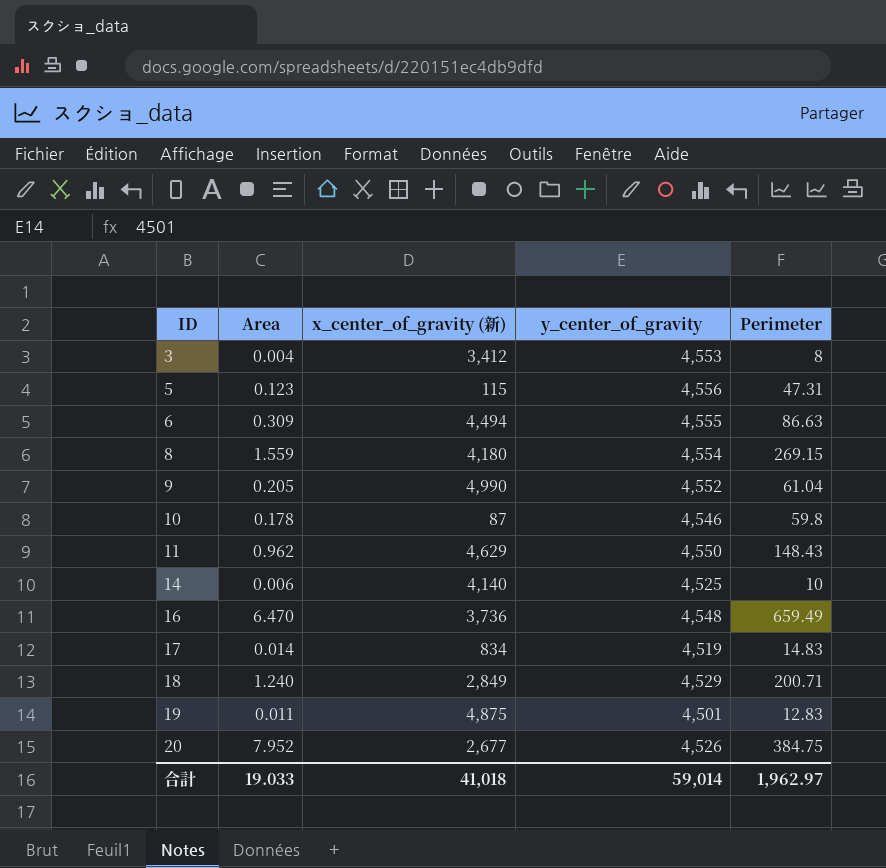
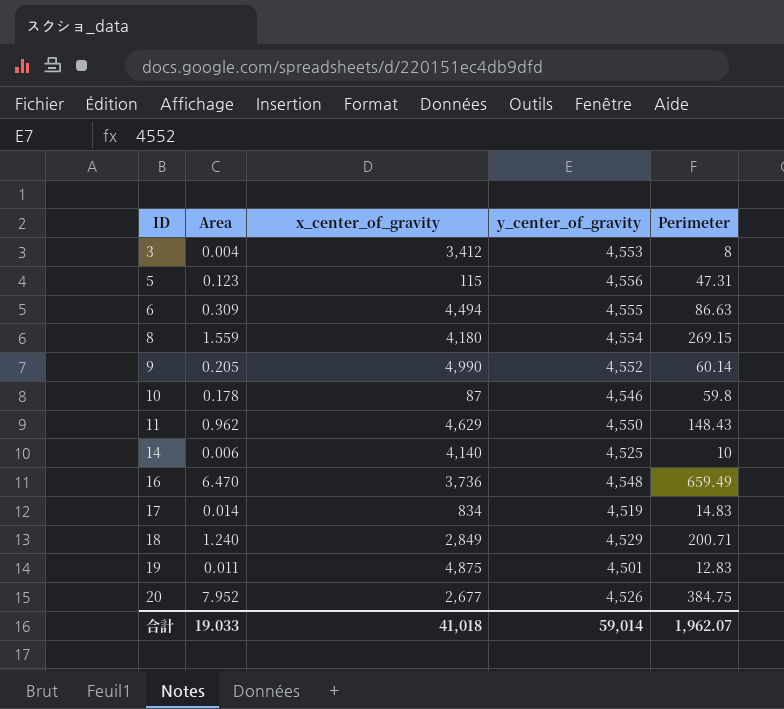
column name: x_center_of_gravity (新) -> x_center_of_gravity
9 | Perimeter: 61.04 -> 60.14
合計 | Perimeter: 1,962.97 -> 1,962.07

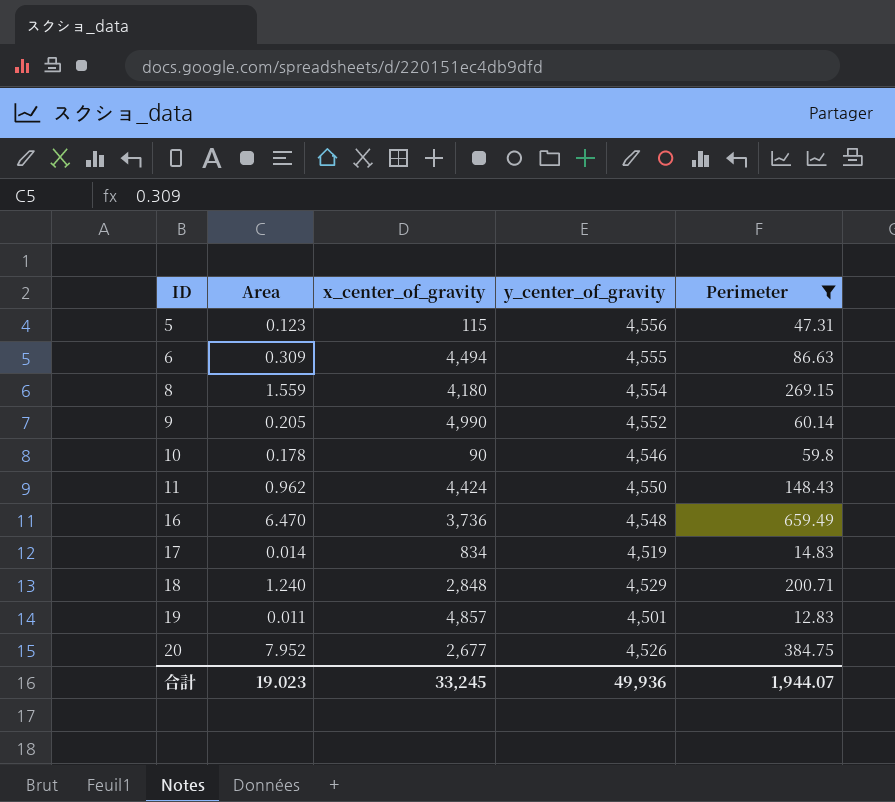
filter: none -> Perimeter >= 12.83
10 | x_center_of_gravity: 87 -> 90
11 | x_center_of_gravity: 4,629 -> 4,424
18 | x_center_of_gravity: 2,849 -> 2,848
19 | x_center_of_gravity: 4,875 -> 4,857
合計 | Area: 19.033 -> 19.023
合計 | x_center_of_gravity: 41,018 -> 33,245
合計 | y_center_of_gravity: 59,014 -> 49,936
合計 | Perimeter: 1,962.07 -> 1,944.07

